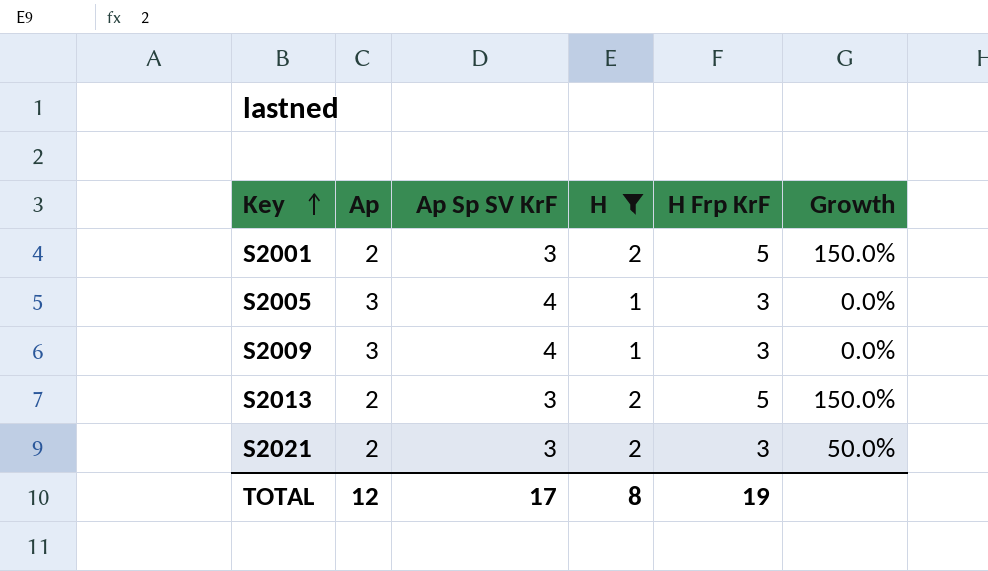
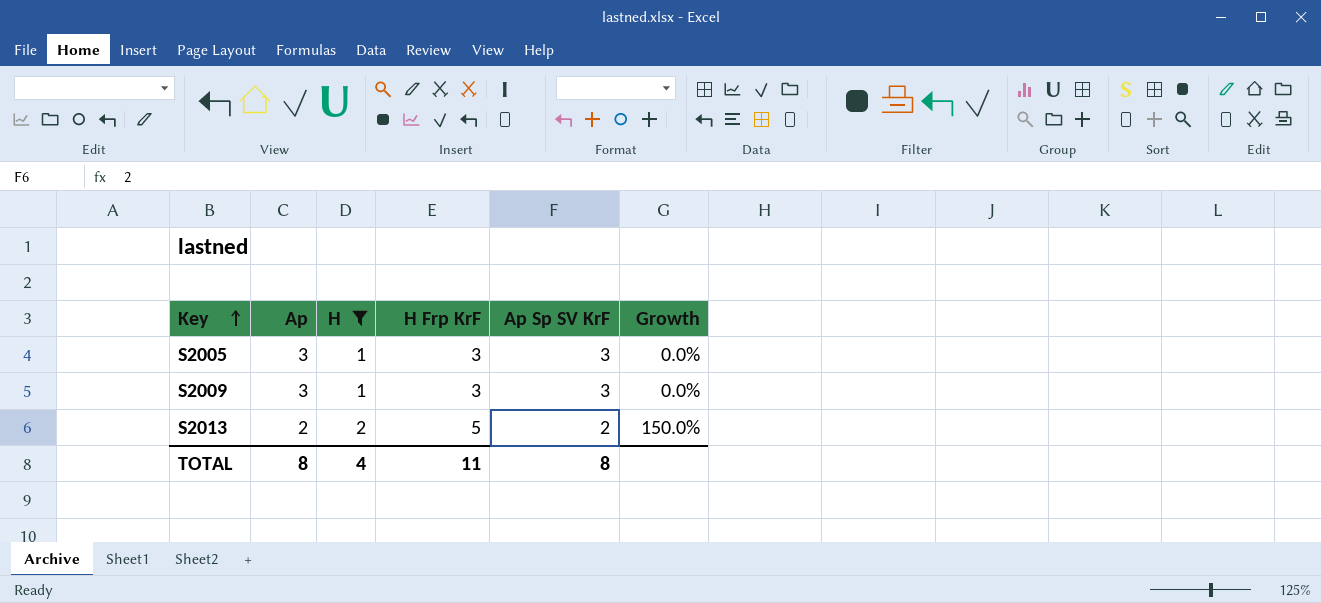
column Ap Sp SV KrF | position: 3 -> 5
row S2001: 2 | 3 | 2 | 5 | 150.0% -> none
row S2021: 2 | 3 | 2 | 3 | 50.0% -> none
S2005 | Ap Sp SV KrF: 4 -> 3
S2009 | Ap Sp SV KrF: 4 -> 3
S2013 | Ap Sp SV KrF: 3 -> 2
TOTAL | Ap: 12 -> 8
TOTAL | H: 8 -> 4
TOTAL | H Frp KrF: 19 -> 11
TOTAL | Ap Sp SV KrF: 17 -> 8

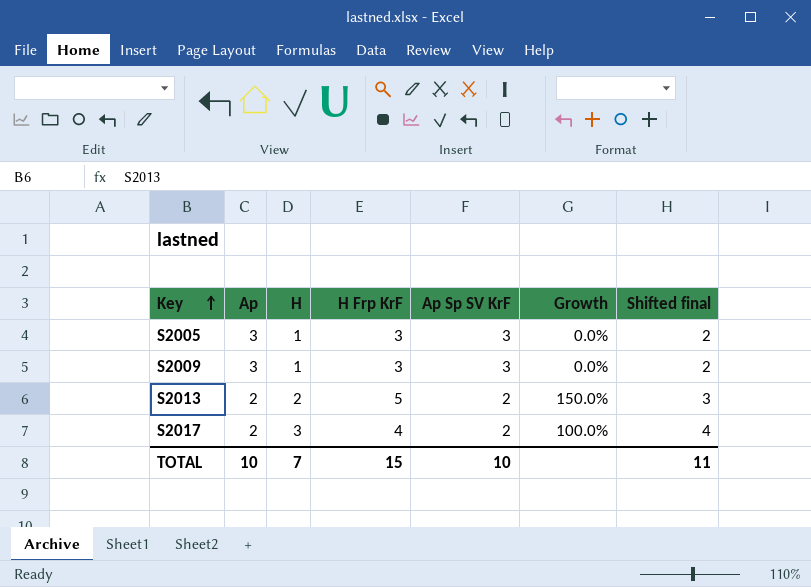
filter: H != 3 -> none
column Shifted final | formula: none -> [H] + 1
TOTAL | Ap: 8 -> 10
TOTAL | H: 4 -> 7
TOTAL | H Frp KrF: 11 -> 15
TOTAL | Ap Sp SV KrF: 8 -> 10

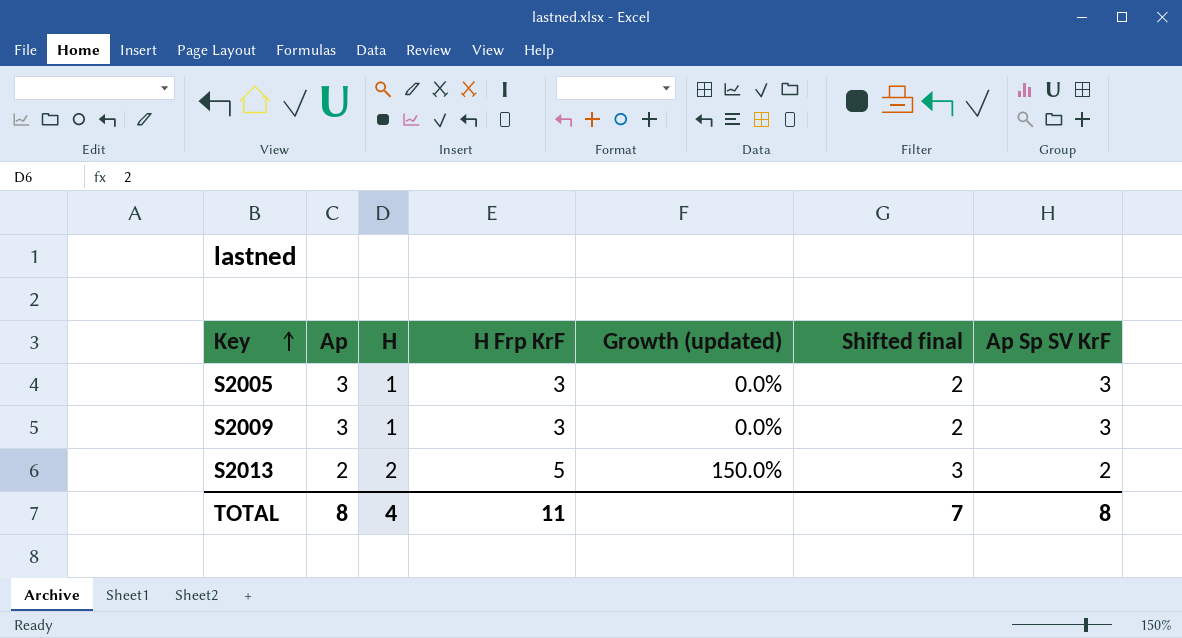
column name: Growth -> Growth (updated)
column Ap Sp SV KrF | position: 5 -> 7
row S2017: 2 | 3 | 4 | 2 | 100.0% | 4 -> none
TOTAL | Ap: 10 -> 8
TOTAL | H: 7 -> 4
TOTAL | H Frp KrF: 15 -> 11
TOTAL | Shifted final: 11 -> 7
TOTAL | Ap Sp SV KrF: 10 -> 8

